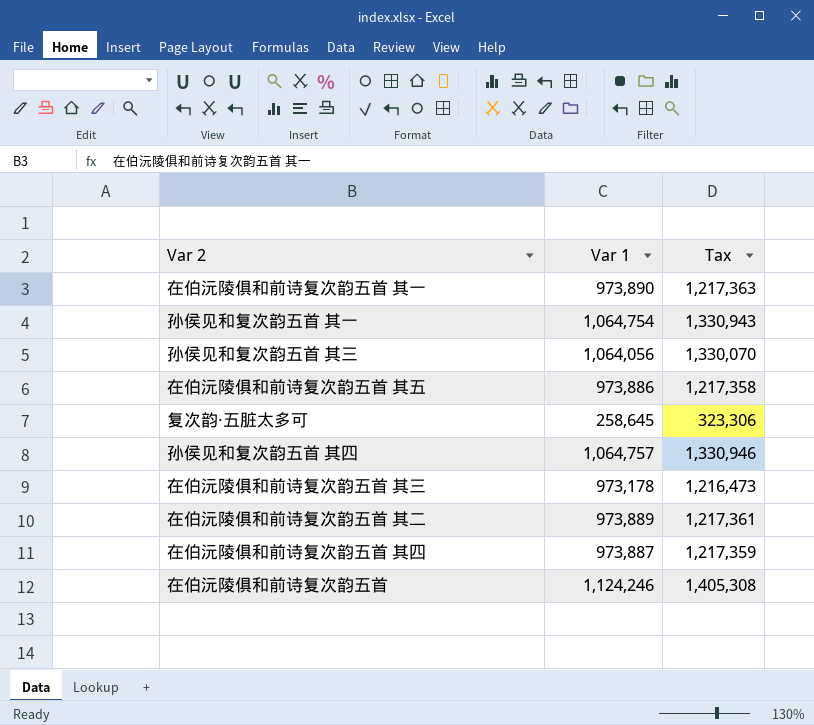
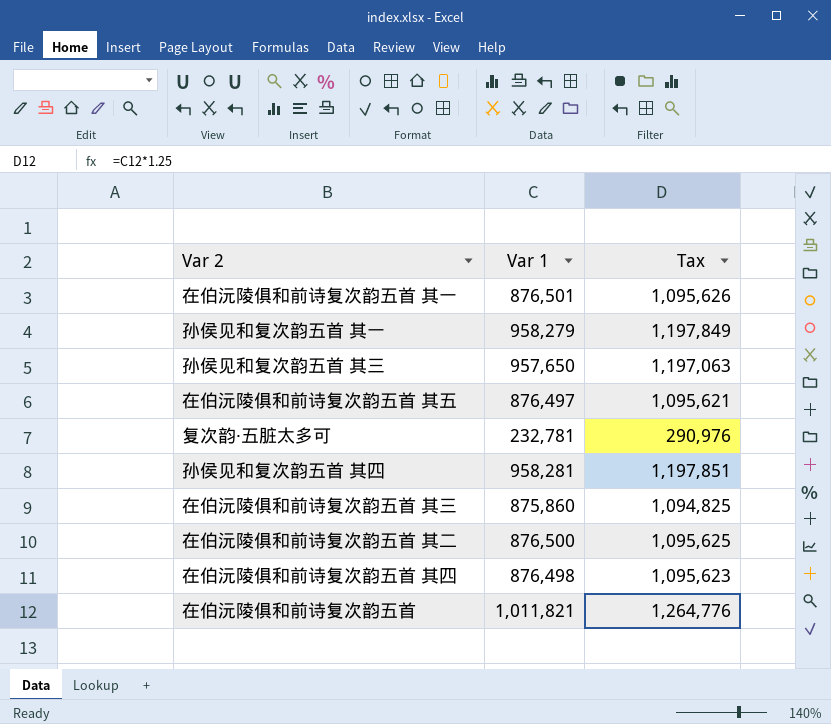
在伯沅陵俱和前诗复次韵五首 其一 | Var 1: 973,890 -> 876,501
在伯沅陵俱和前诗复次韵五首 其一 | Tax: 1,217,363 -> 1,095,626
孙侯见和复次韵五首 其一 | Var 1: 1,064,754 -> 958,279
孙侯见和复次韵五首 其一 | Tax: 1,330,943 -> 1,197,849
孙侯见和复次韵五首 其三 | Var 1: 1,064,056 -> 957,650
孙侯见和复次韵五首 其三 | Tax: 1,330,070 -> 1,197,063
在伯沅陵俱和前诗复次韵五首 其五 | Var 1: 973,886 -> 876,497
在伯沅陵俱和前诗复次韵五首 其五 | Tax: 1,217,358 -> 1,095,621
复次韵·五脏太多可 | Var 1: 258,645 -> 232,781
复次韵·五脏太多可 | Tax: 323,306 -> 290,976
孙侯见和复次韵五首 其四 | Var 1: 1,064,757 -> 958,281
孙侯见和复次韵五首 其四 | Tax: 1,330,946 -> 1,197,851
在伯沅陵俱和前诗复次韵五首 其三 | Var 1: 973,178 -> 875,860
在伯沅陵俱和前诗复次韵五首 其三 | Tax: 1,216,473 -> 1,094,825
在伯沅陵俱和前诗复次韵五首 其二 | Var 1: 973,889 -> 876,500
在伯沅陵俱和前诗复次韵五首 其二 | Tax: 1,217,361 -> 1,095,625
在伯沅陵俱和前诗复次韵五首 其四 | Var 1: 973,887 -> 876,498
在伯沅陵俱和前诗复次韵五首 其四 | Tax: 1,217,359 -> 1,095,623
在伯沅陵俱和前诗复次韵五首 | Var 1: 1,124,246 -> 1,011,821
在伯沅陵俱和前诗复次韵五首 | Tax: 1,405,308 -> 1,264,776

